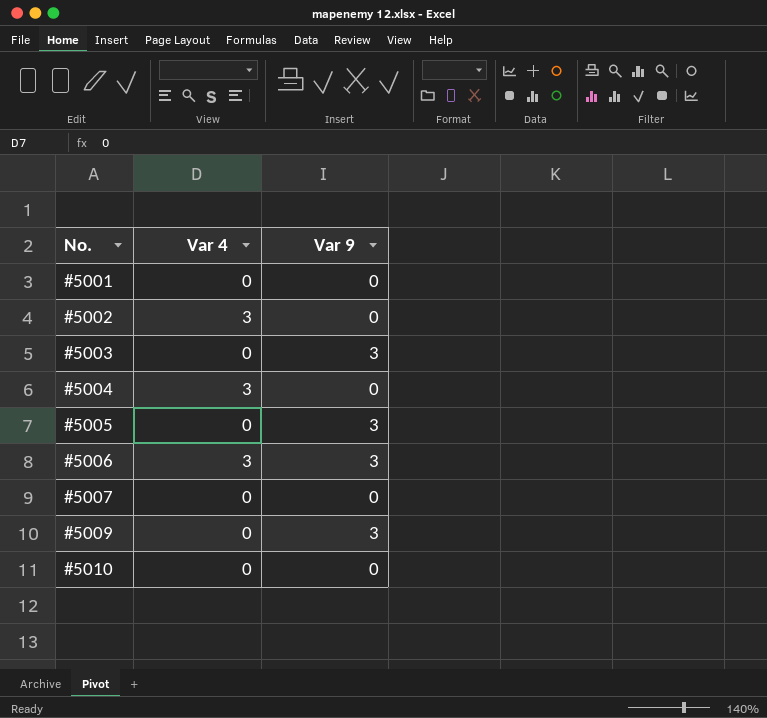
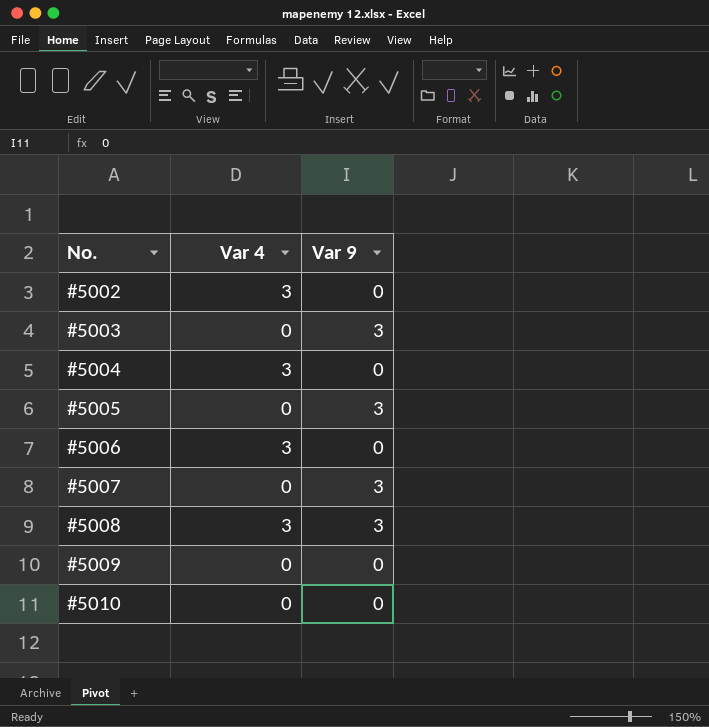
row #5001: 0 | 0 -> none
#5006 | Var 9: 3 -> 0
#5007 | Var 9: 0 -> 3
row #5008: none -> 3 | 3
#5009 | Var 9: 3 -> 0

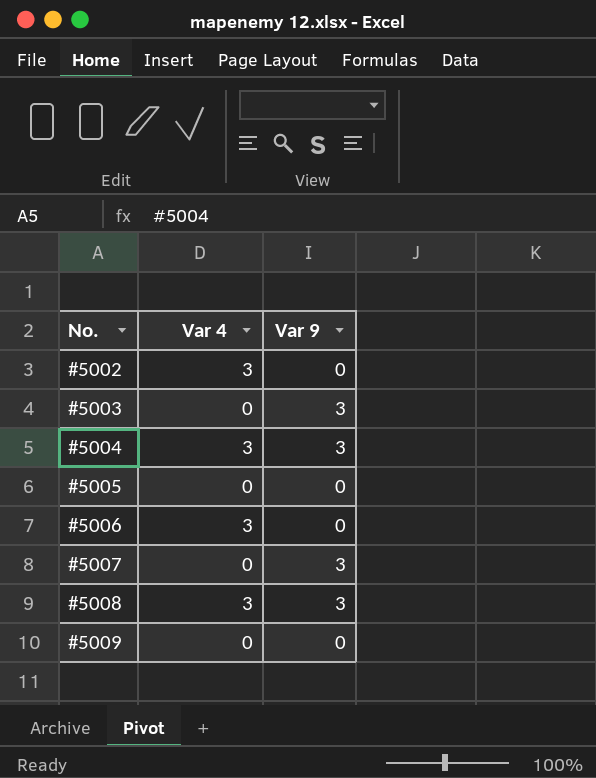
row #5010: 0 | 0 -> none
#5004 | Var 9: 0 -> 3
#5005 | Var 9: 3 -> 0

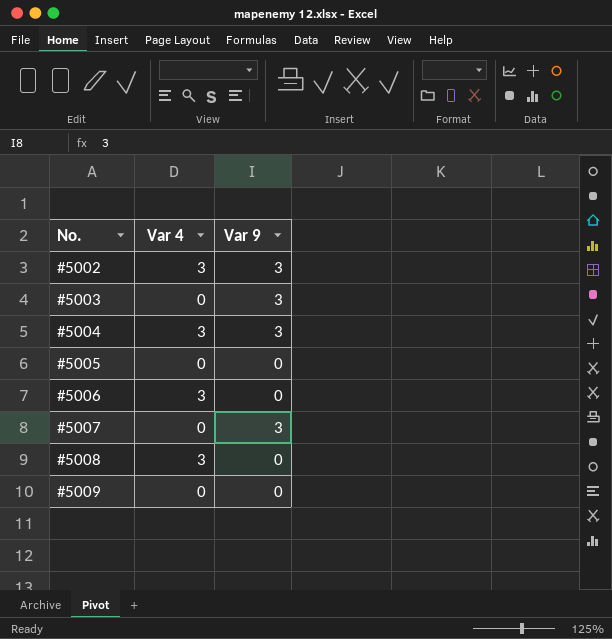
#5002 | Var 9: 0 -> 3
#5008 | Var 9: 3 -> 0

